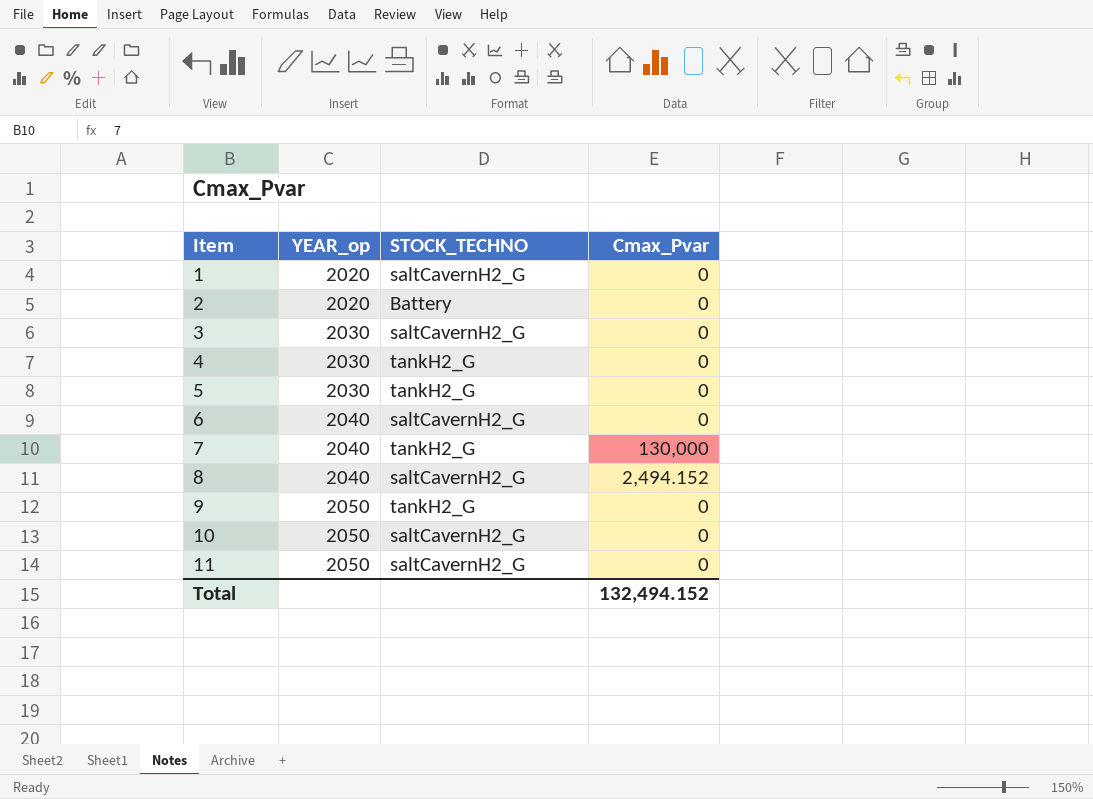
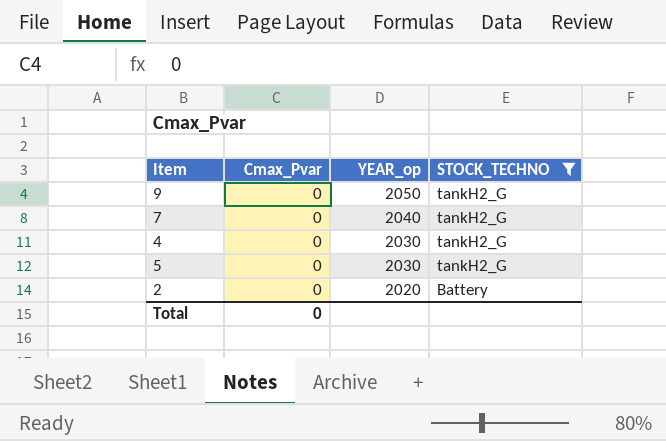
filter: none -> STOCK_TECHNO != saltCavernH2_G
row order: Item ascending -> YEAR_op descending
column Cmax_Pvar | position: 4 -> 2
7 | Cmax_Pvar: 130,000 -> 0
Total | Cmax_Pvar: 132,494.152 -> 0

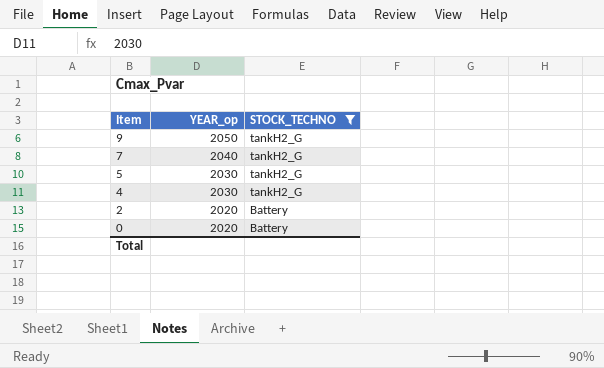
row order: YEAR_op descending -> Item descending
column Cmax_Pvar | position: 2 -> none
row 0: none -> 2020 | Battery

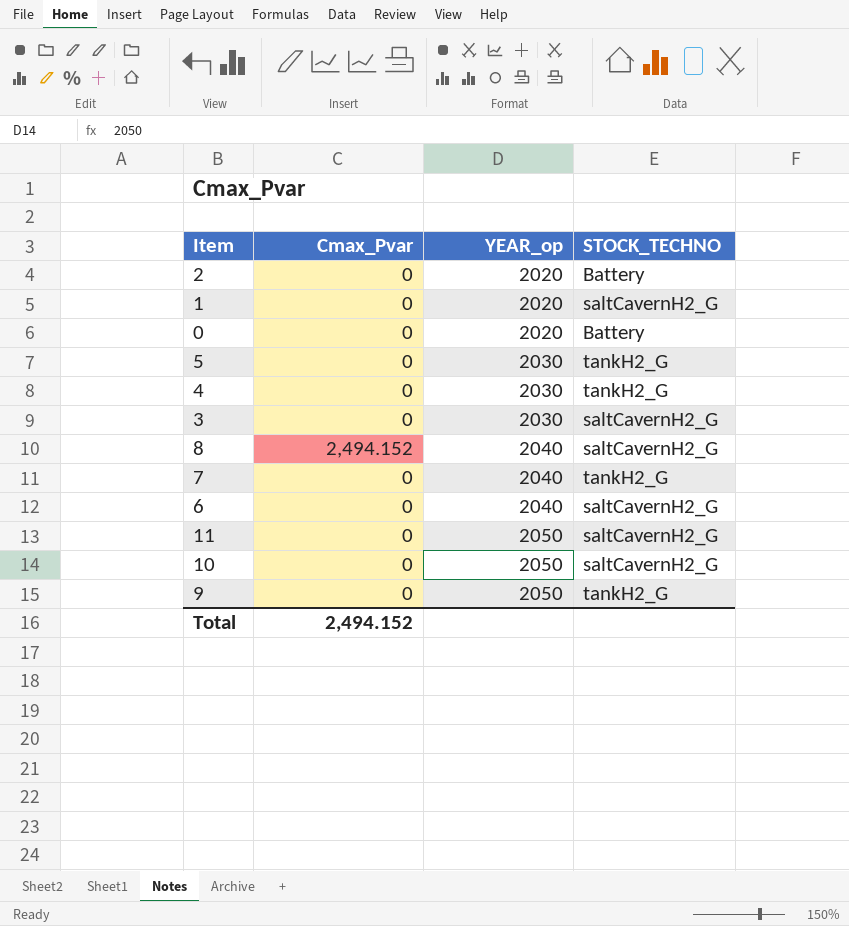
filter: STOCK_TECHNO != saltCavernH2_G -> none
row order: Item descending -> YEAR_op ascending
column Cmax_Pvar | position: none -> 2

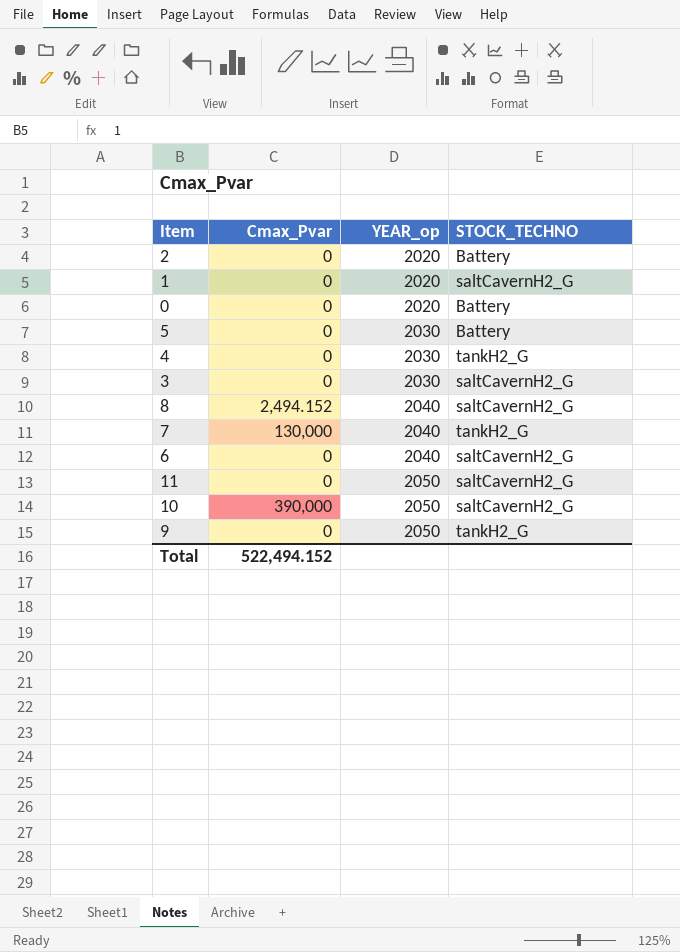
5 | STOCK_TECHNO: tankH2_G -> Battery
7 | Cmax_Pvar: 0 -> 130,000
10 | Cmax_Pvar: 0 -> 390,000
Total | Cmax_Pvar: 2,494.152 -> 522,494.152

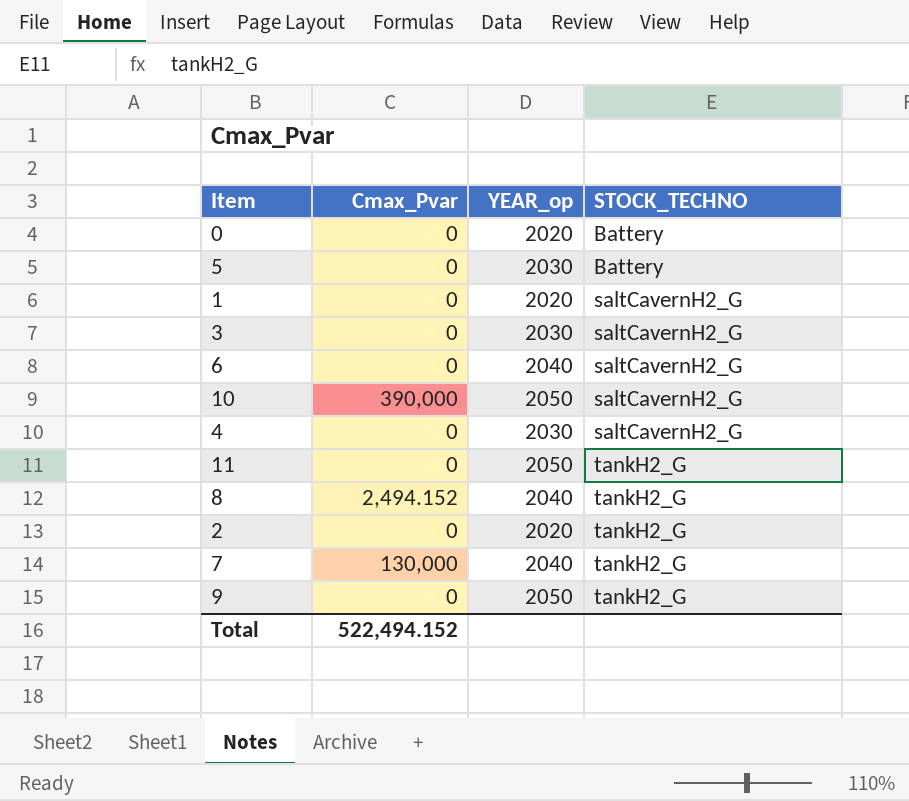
row order: YEAR_op ascending -> STOCK_TECHNO ascending
4 | STOCK_TECHNO: tankH2_G -> saltCavernH2_G
11 | STOCK_TECHNO: saltCavernH2_G -> tankH2_G
8 | STOCK_TECHNO: saltCavernH2_G -> tankH2_G
2 | STOCK_TECHNO: Battery -> tankH2_G

